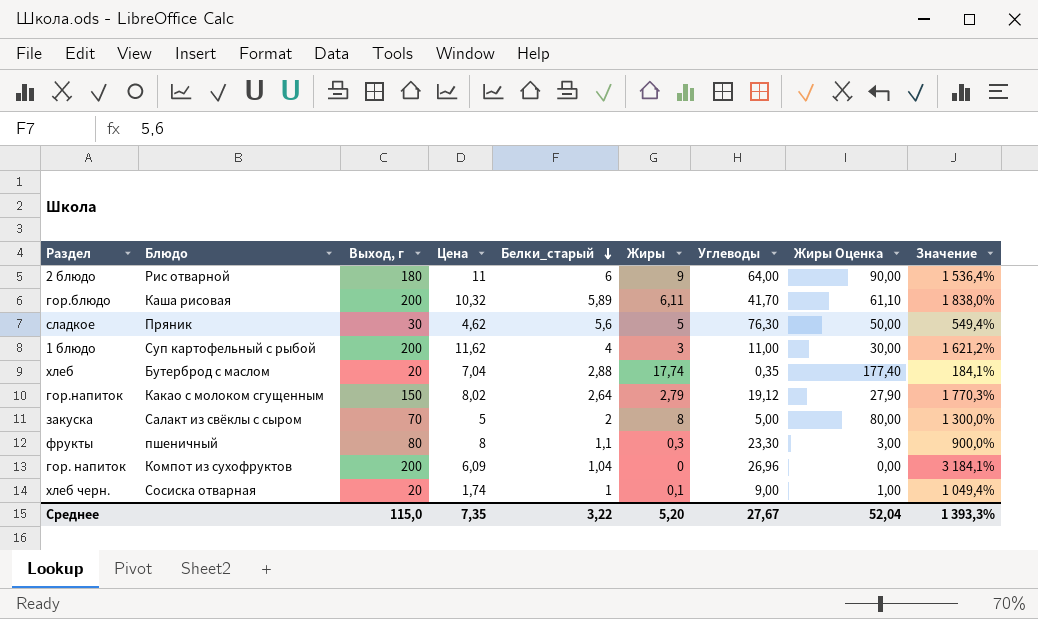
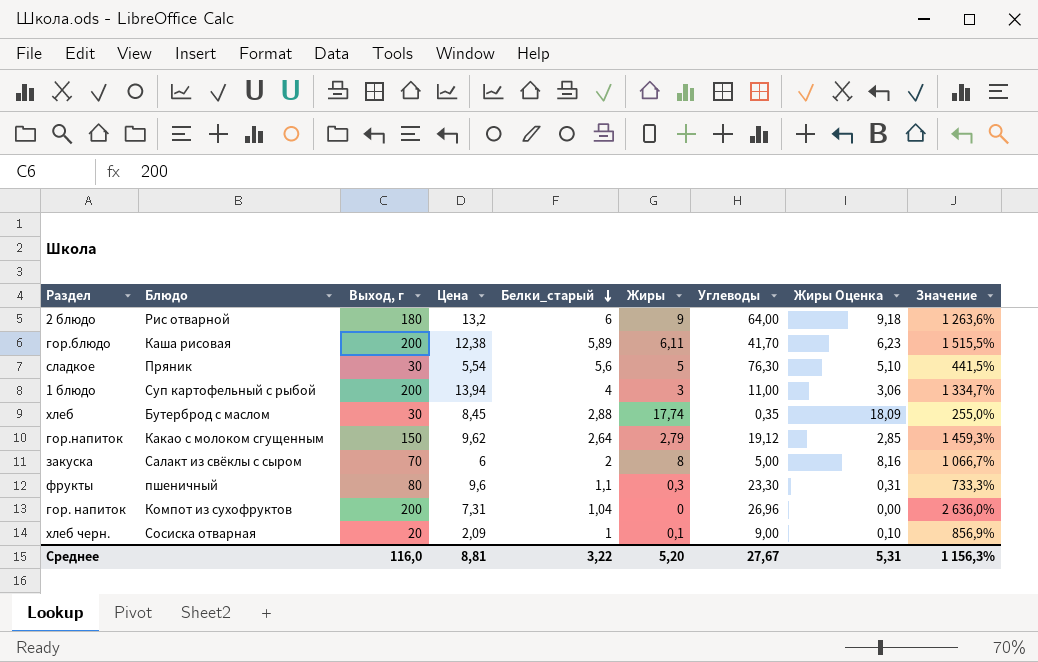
column Жиры Оценка | formula: [Жиры] * 10 -> [Жиры] * 1,02
2 блюдо | Цена: 11 -> 13,2
2 блюдо | Значение: 1 536,4% -> 1 263,6%
гор.блюдо | Цена: 10,32 -> 12,38
гор.блюдо | Значение: 1 838,0% -> 1 515,5%
сладкое | Цена: 4,62 -> 5,54
сладкое | Значение: 549,4% -> 441,5%
1 блюдо | Цена: 11,62 -> 13,94
1 блюдо | Значение: 1 621,2% -> 1 334,7%
хлеб | Выход, г: 20 -> 30
хлеб | Цена: 7,04 -> 8,45
хлеб | Значение: 184,1% -> 255,0%
гор.напиток | Цена: 8,02 -> 9,62
гор.напиток | Значение: 1 770,3% -> 1 459,3%
закуска | Цена: 5 -> 6
закуска | Значение: 1 300,0% -> 1 066,7%
фрукты | Цена: 8 -> 9,6
фрукты | Значение: 900,0% -> 733,3%
гор. напиток | Цена: 6,09 -> 7,31
гор. напиток | Значение: 3 184,1% -> 2 636,0%
хлеб черн. | Цена: 1,74 -> 2,09
хлеб черн. | Значение: 1 049,4% -> 856,9%
Среднее | Выход, г: 115,0 -> 116,0
Среднее | Цена: 7,35 -> 8,81
Среднее | Жиры Оценка: 52,04 -> 5,31
Среднее | Значение: 1 393,3% -> 1 156,3%

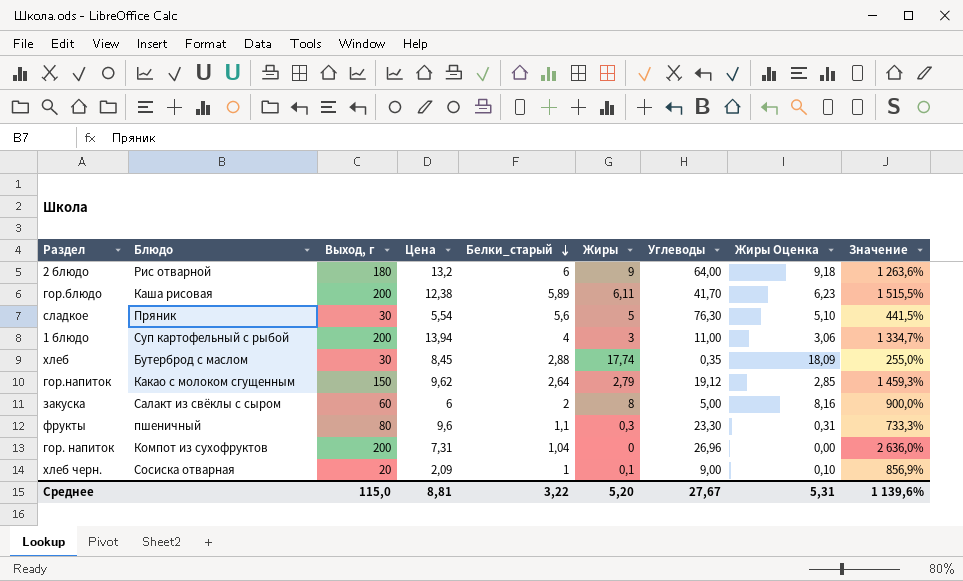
закуска | Выход, г: 70 -> 60
закуска | Значение: 1 066,7% -> 900,0%
Среднее | Выход, г: 116,0 -> 115,0
Среднее | Значение: 1 156,3% -> 1 139,6%

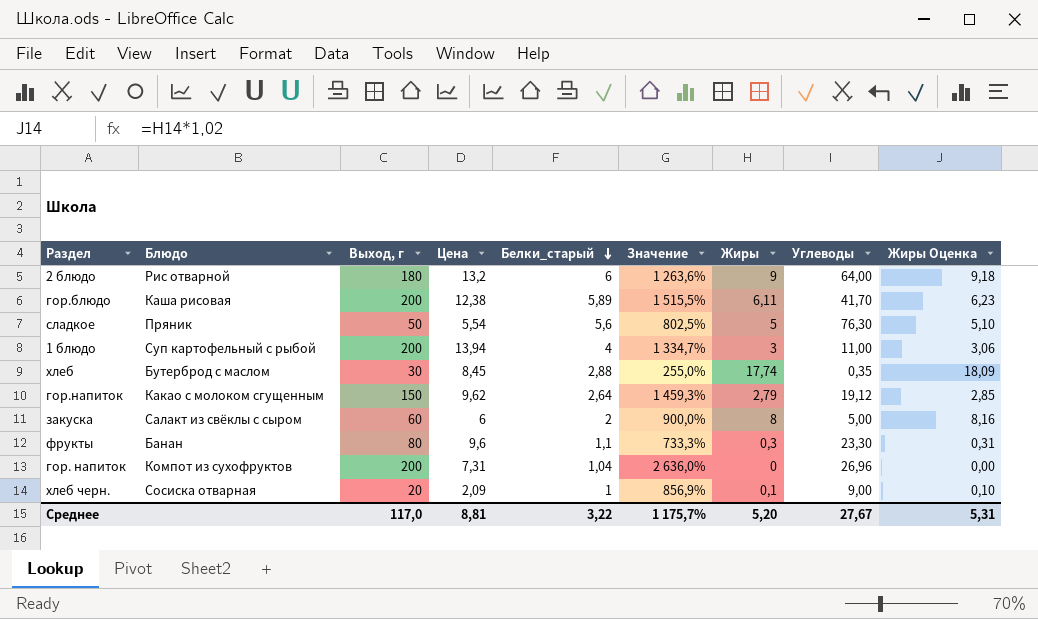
column Значение | position: 9 -> 6
сладкое | Выход, г: 30 -> 50
сладкое | Значение: 441,5% -> 802,5%
фрукты | Блюдо: пшеничный -> Банан
Среднее | Выход, г: 115,0 -> 117,0
Среднее | Значение: 1 139,6% -> 1 175,7%

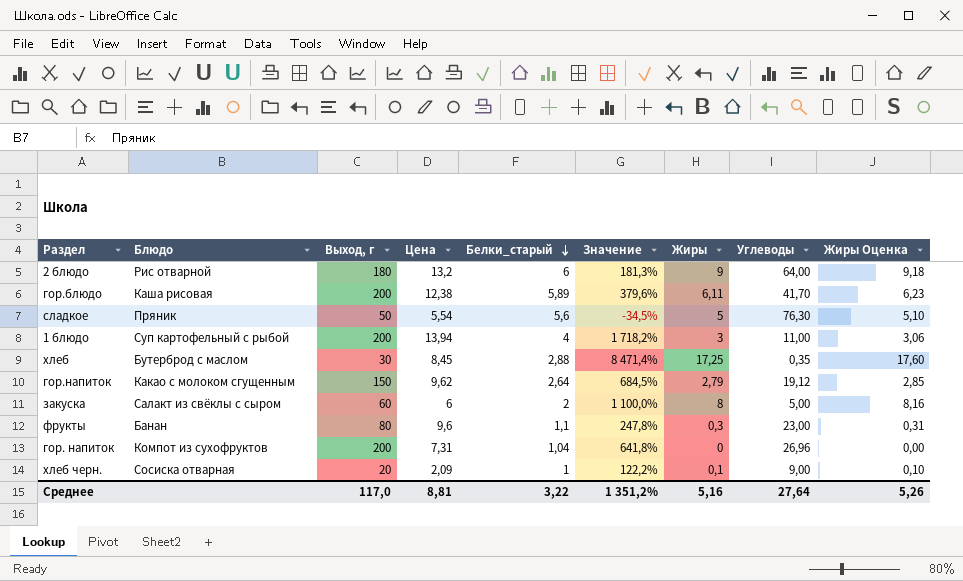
column Значение | formula: ([Выход, г] - [Цена]) / [Цена] -> ([Выход, г] - [Углеводы]) / [Углеводы]
хлеб | Жиры: 17,74 -> 17,25
хлеб | Жиры Оценка: 18,09 -> 17,60
фрукты | Углеводы: 23,30 -> 23,00
Среднее | Значение: 1 175,7% -> 1 351,2%
Среднее | Жиры: 5,20 -> 5,16
Среднее | Углеводы: 27,67 -> 27,64
Среднее | Жиры Оценка: 5,31 -> 5,26

